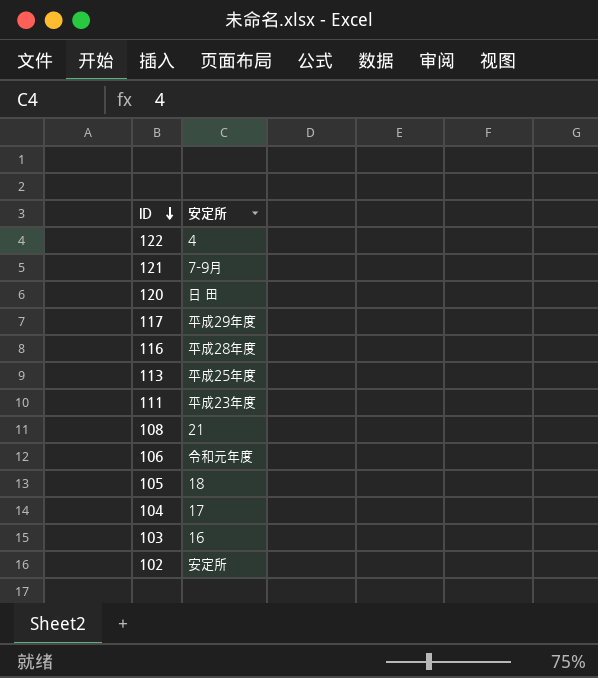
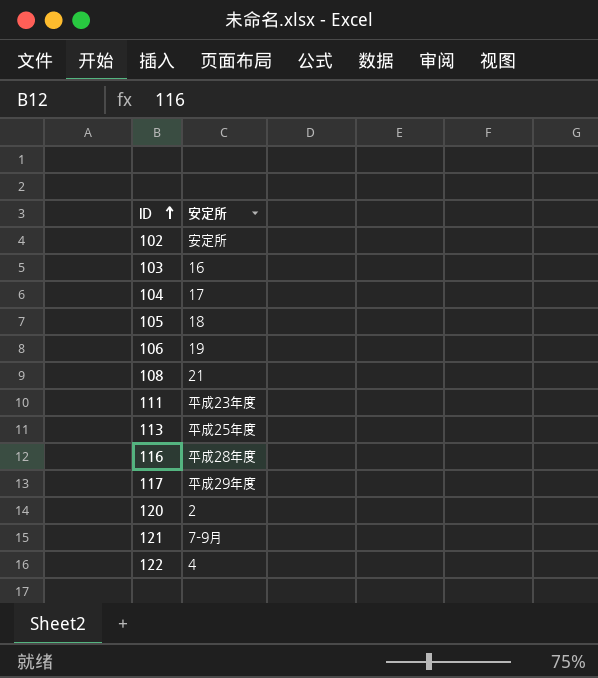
row order: ID descending -> ID ascending
106 | 安定所: 令和元年度 -> 19
120 | 安定所: 日 田 -> 2

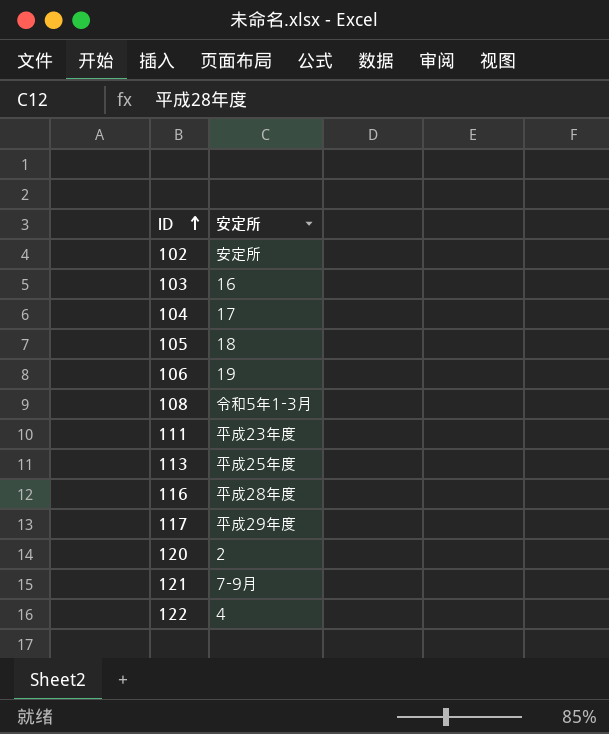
108 | 安定所: 21 -> 令和5年1-3月

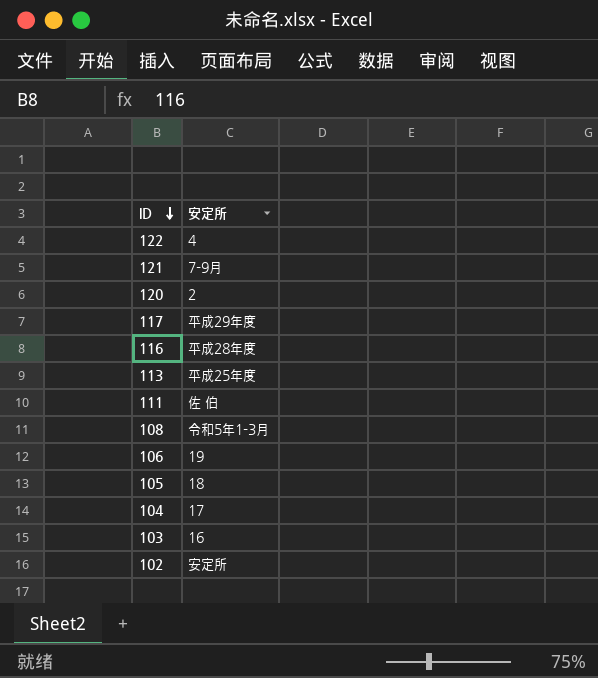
row order: ID ascending -> ID descending
111 | 安定所: 平成23年度 -> 佐 伯

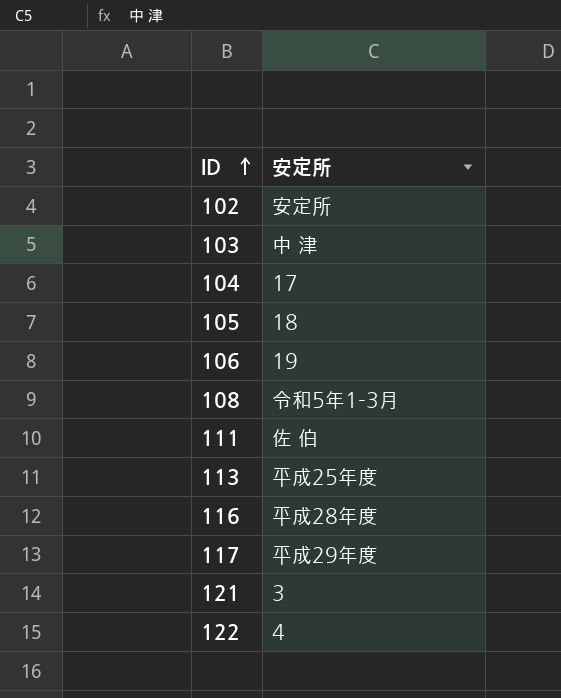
row order: ID descending -> ID ascending
row 120: 2 -> none
103 | 安定所: 16 -> 中 津
121 | 安定所: 7-9月 -> 3

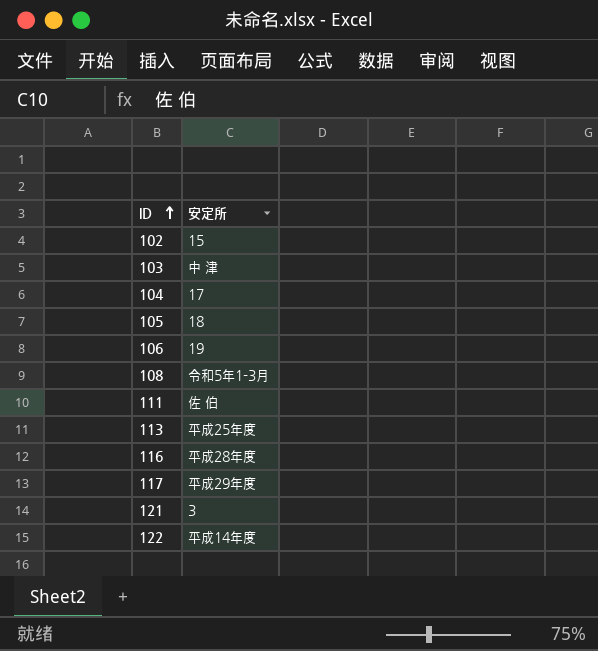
102 | 安定所: 安定所 -> 15
122 | 安定所: 4 -> 平成14年度

